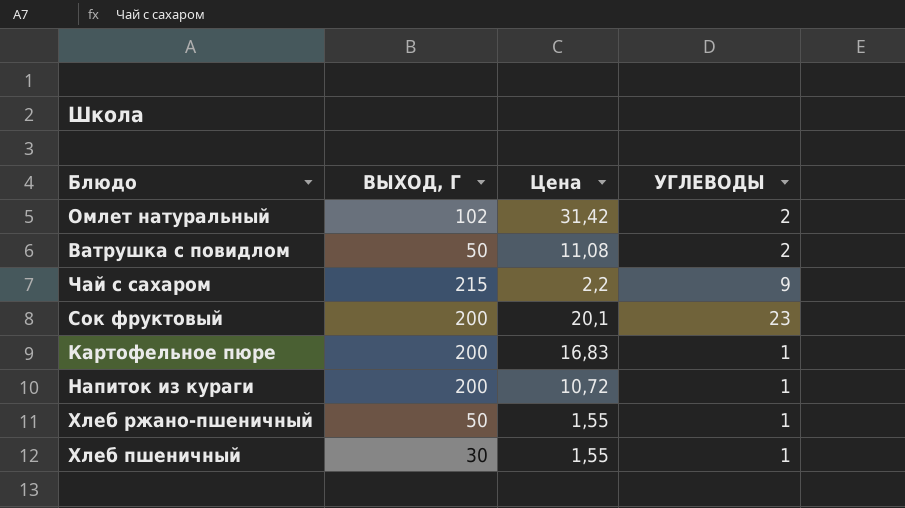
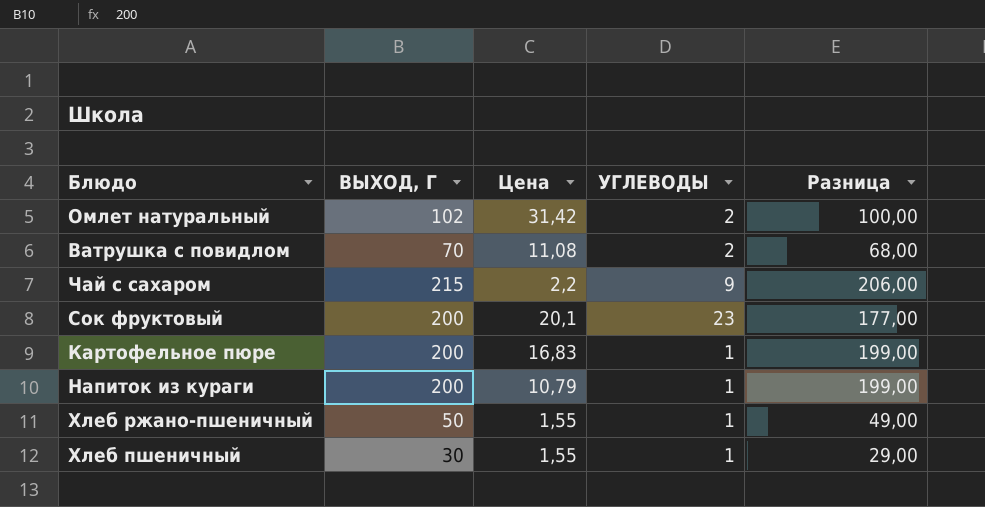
column Разница | formula: none -> [ВЫХОД, Г] - [УГЛЕВОДЫ]
Ватрушка с повидлом | ВЫХОД, Г: 50 -> 70
Напиток из кураги | Цена: 10,72 -> 10,79

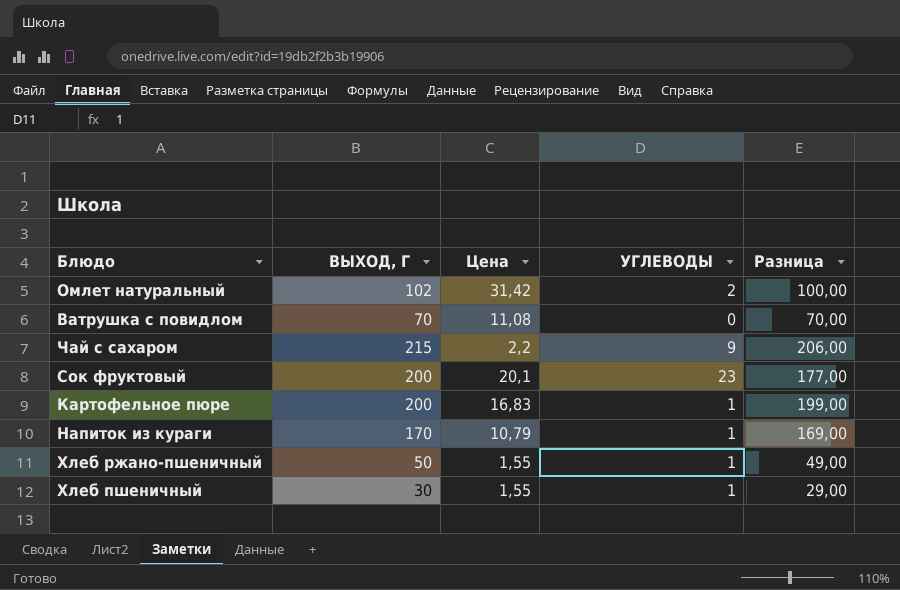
Ватрушка с повидлом | УГЛЕВОДЫ: 2 -> 0
Ватрушка с повидлом | Разница: 68,00 -> 70,00
Напиток из кураги | ВЫХОД, Г: 200 -> 170
Напиток из кураги | Разница: 199,00 -> 169,00

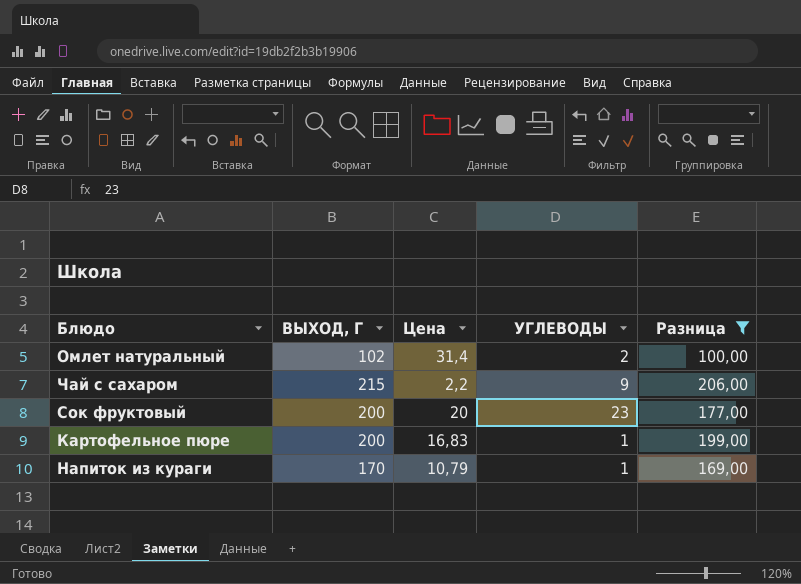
filter: none -> Разница >= 100,00
Омлет натуральный | Цена: 31,42 -> 31,4
Сок фруктовый | Цена: 20,1 -> 20

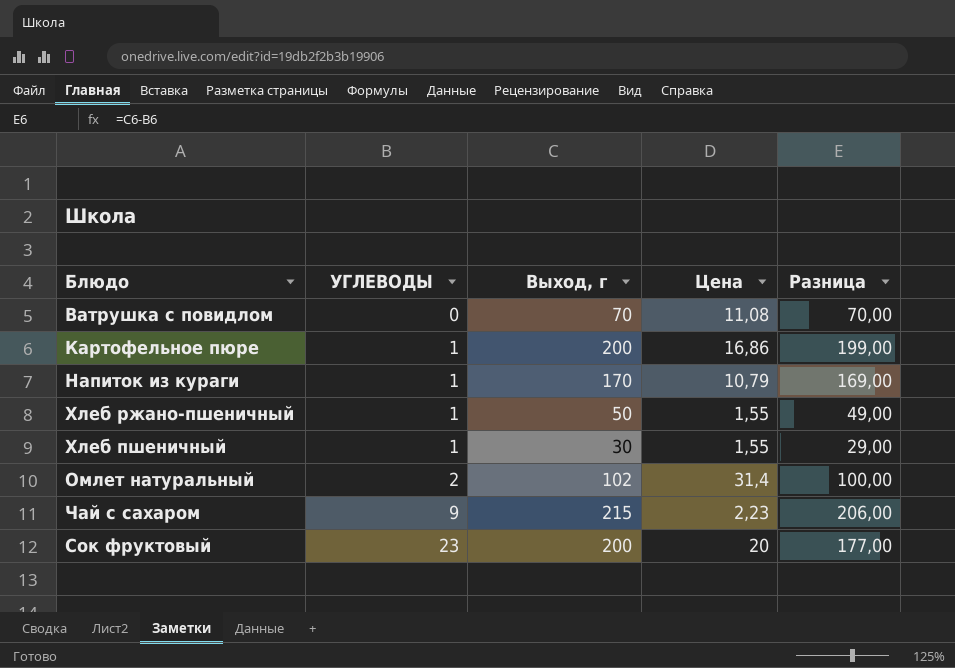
filter: Разница >= 100,00 -> none
row order: none -> УГЛЕВОДЫ ascending
column УГЛЕВОДЫ | position: 4 -> 2
column name: ВЫХОД, Г -> Выход, г
Картофельное пюре | Цена: 16,83 -> 16,86
Чай с сахаром | Цена: 2,2 -> 2,23

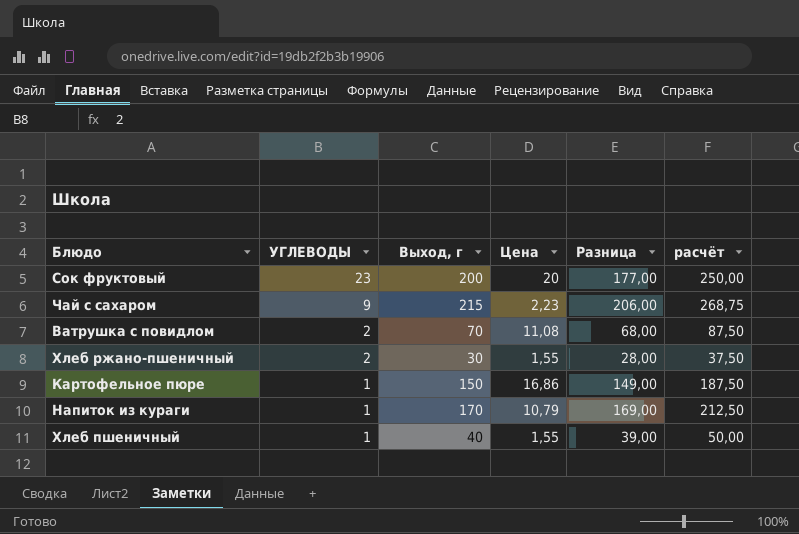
row order: УГЛЕВОДЫ ascending -> УГЛЕВОДЫ descending
column расчёт | formula: none -> [Выход, г] * 1,25
row Омлет натуральный: 2 | 102 | 31,4 | 100,00 -> none
Ватрушка с повидлом | УГЛЕВОДЫ: 0 -> 2
Ватрушка с повидлом | Разница: 70,00 -> 68,00
Хлеб ржано-пшеничный | УГЛЕВОДЫ: 1 -> 2
Хлеб ржано-пшеничный | Выход, г: 50 -> 30
Хлеб ржано-пшеничный | Разница: 49,00 -> 28,00
Картофельное пюре | Выход, г: 200 -> 150
Картофельное пюре | Разница: 199,00 -> 149,00
Хлеб пшеничный | Выход, г: 30 -> 40
Хлеб пшеничный | Разница: 29,00 -> 39,00

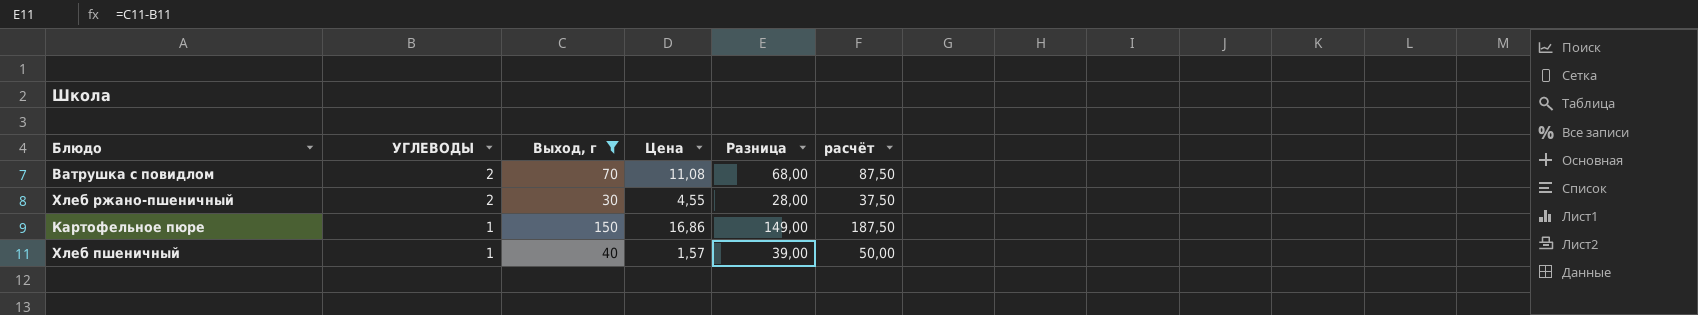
filter: none -> Выход, г <= 150
Хлеб ржано-пшеничный | Цена: 1,55 -> 4,55
Хлеб пшеничный | Цена: 1,55 -> 1,57

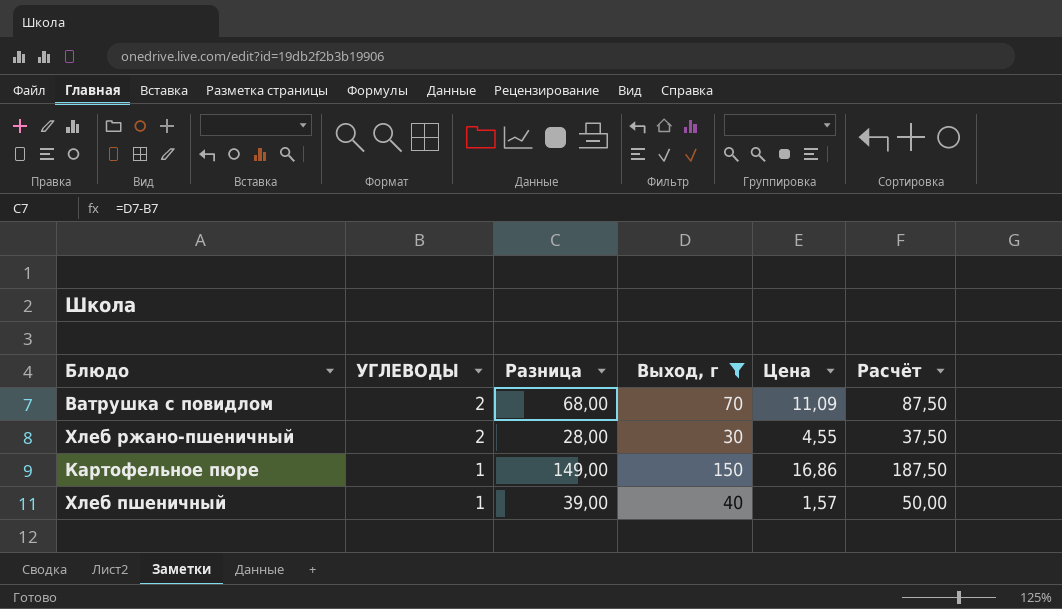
column Разница | position: 5 -> 3
column name: расчёт -> Расчёт
Ватрушка с повидлом | Цена: 11,08 -> 11,09

